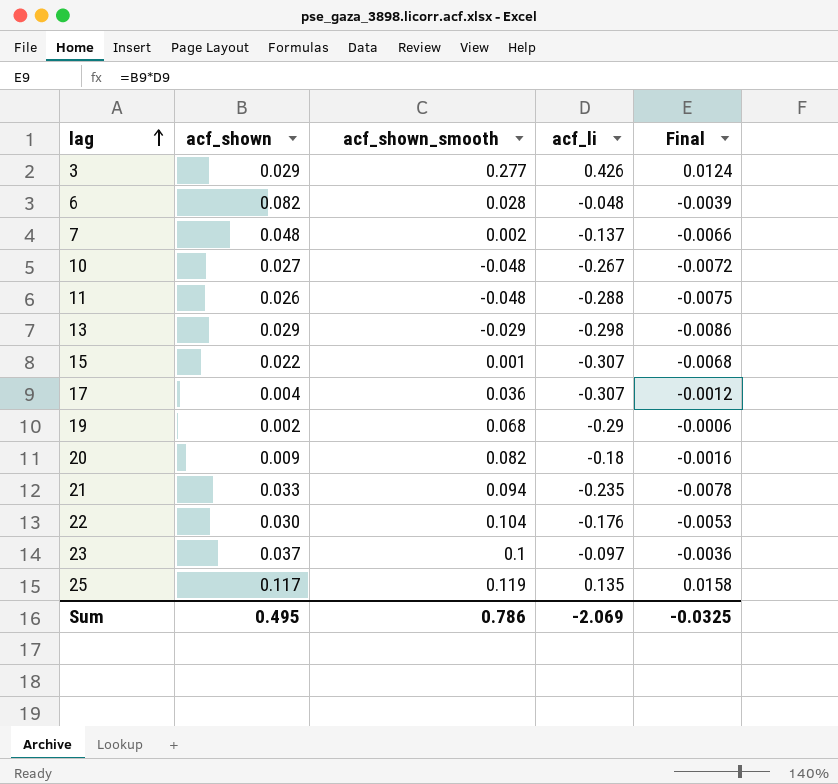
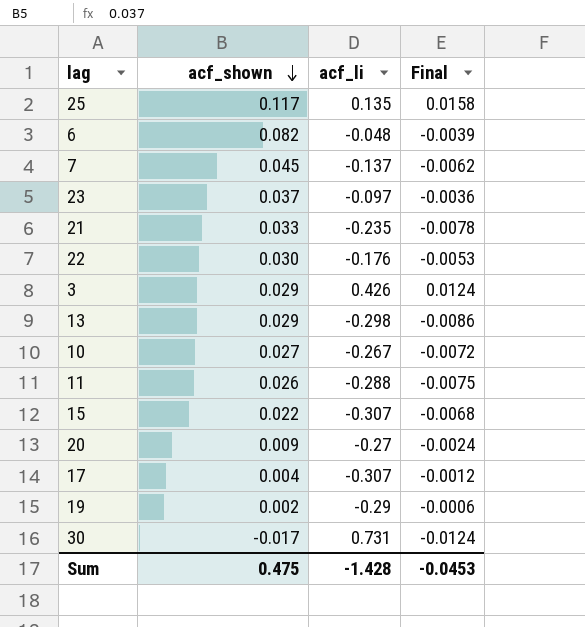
row order: lag ascending -> acf_shown descending
column acf_shown_smooth | position: 3 -> none
7 | acf_shown: 0.048 -> 0.045
7 | Final: -0.0066 -> -0.0062
20 | acf_li: -0.18 -> -0.27
20 | Final: -0.0016 -> -0.0024
row 30: none -> -0.017 | 0.731 | -0.0124
Sum | acf_shown: 0.495 -> 0.475
Sum | acf_li: -2.069 -> -1.428
Sum | Final: -0.0325 -> -0.0453

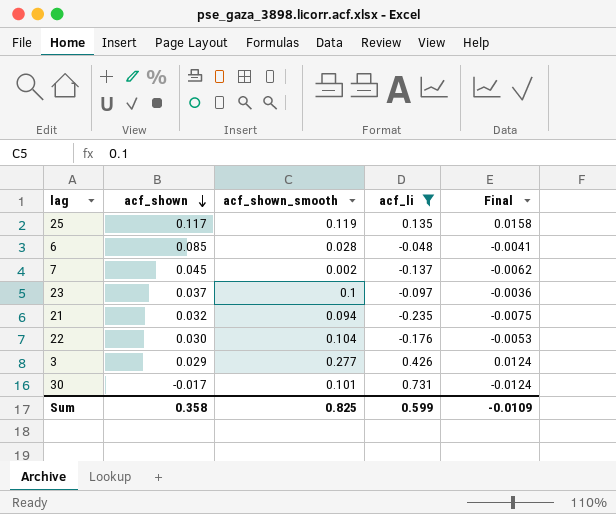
filter: none -> acf_li >= -0.235
column acf_shown_smooth | position: none -> 3
6 | acf_shown: 0.082 -> 0.085
6 | Final: -0.0039 -> -0.0041
21 | acf_shown: 0.033 -> 0.032
21 | Final: -0.0078 -> -0.0075
Sum | acf_shown: 0.475 -> 0.358
Sum | acf_li: -1.428 -> 0.599
Sum | Final: -0.0453 -> -0.0109

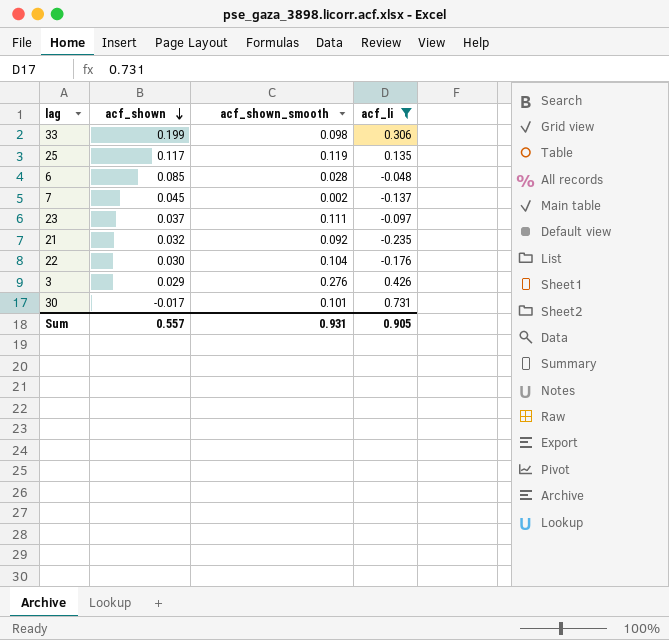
column Final | formula: [acf_shown] * [acf_li] -> none
row 33: none -> 0.199 | 0.098 | 0.306
23 | acf_shown_smooth: 0.1 -> 0.111
21 | acf_shown_smooth: 0.094 -> 0.092
3 | acf_shown_smooth: 0.277 -> 0.276
Sum | acf_shown: 0.358 -> 0.557
Sum | acf_shown_smooth: 0.825 -> 0.931
Sum | acf_li: 0.599 -> 0.905

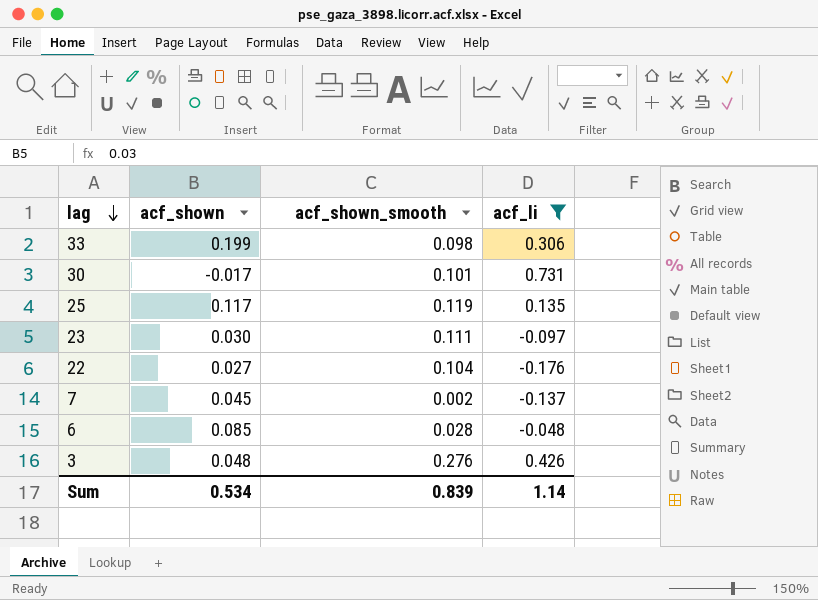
row order: acf_shown descending -> lag descending
row 21: 0.032 | 0.092 | -0.235 -> none
23 | acf_shown: 0.037 -> 0.030
22 | acf_shown: 0.030 -> 0.027
3 | acf_shown: 0.029 -> 0.048
Sum | acf_shown: 0.557 -> 0.534
Sum | acf_shown_smooth: 0.931 -> 0.839
Sum | acf_li: 0.905 -> 1.14

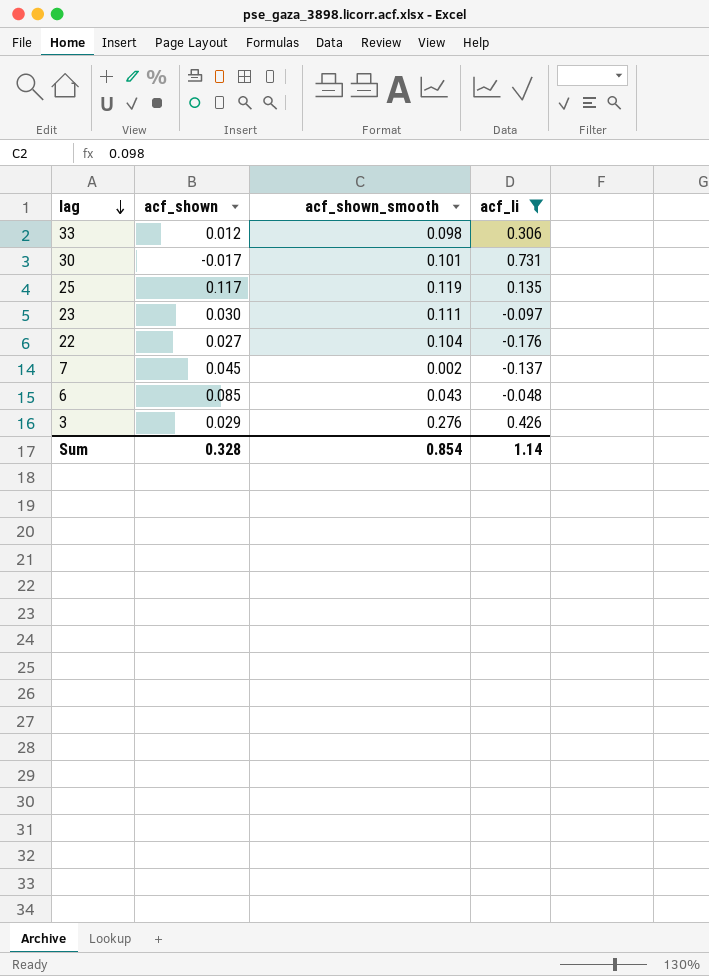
33 | acf_shown: 0.199 -> 0.012
6 | acf_shown_smooth: 0.028 -> 0.043
3 | acf_shown: 0.048 -> 0.029
Sum | acf_shown: 0.534 -> 0.328
Sum | acf_shown_smooth: 0.839 -> 0.854

